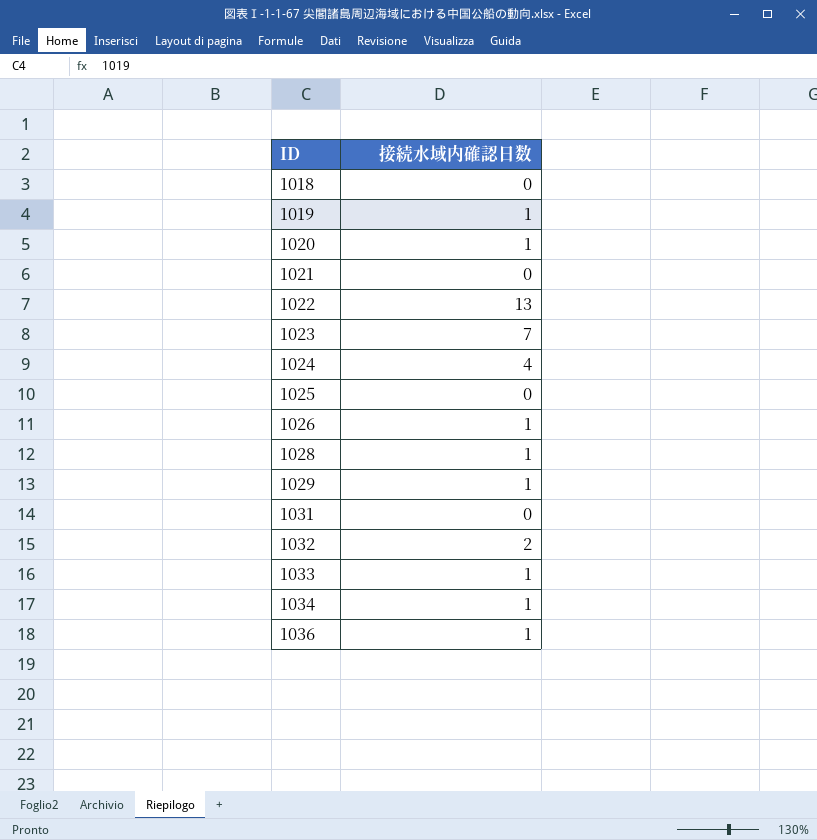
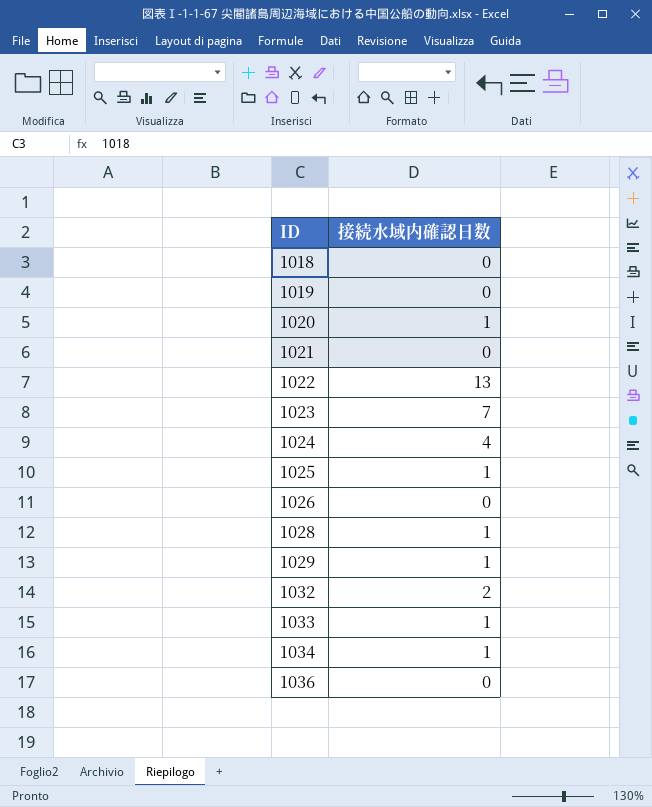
row 1031: 0 -> none
1019 | 接続水域内確認日数: 1 -> 0
1025 | 接続水域内確認日数: 0 -> 1
1026 | 接続水域内確認日数: 1 -> 0
1036 | 接続水域内確認日数: 1 -> 0

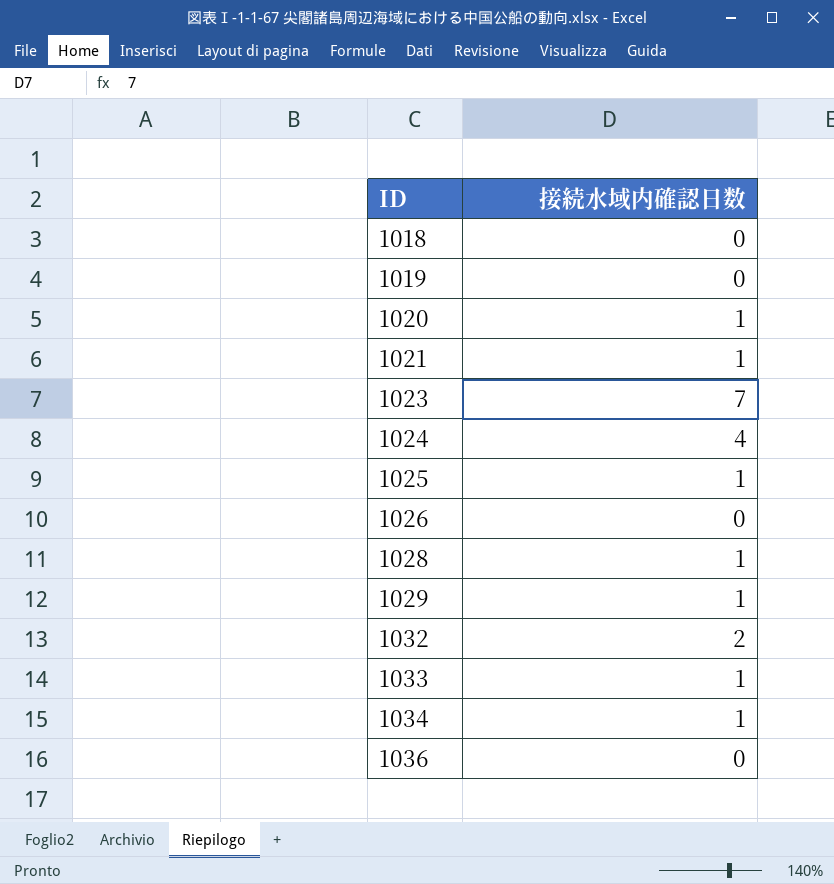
row 1022: 13 -> none
1021 | 接続水域内確認日数: 0 -> 1

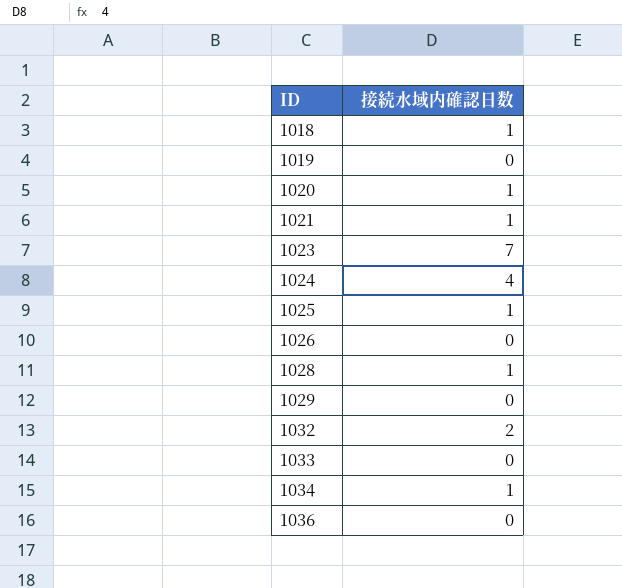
1018 | 接続水域内確認日数: 0 -> 1
1029 | 接続水域内確認日数: 1 -> 0
1033 | 接続水域内確認日数: 1 -> 0

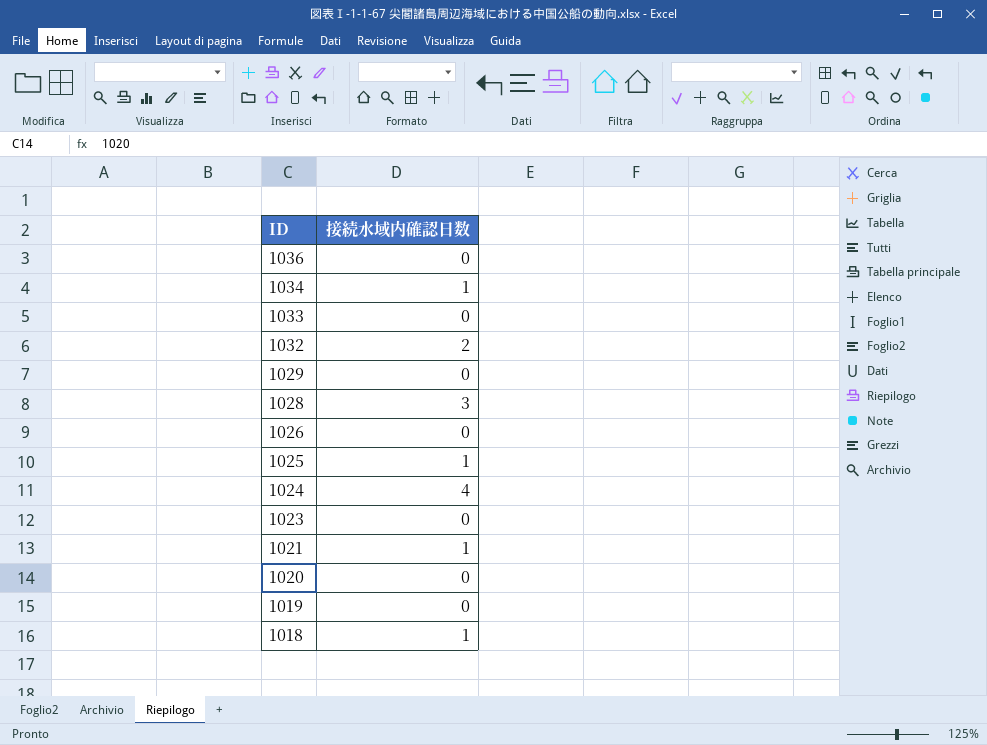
row order: ID ascending -> ID descending
1028 | 接続水域内確認日数: 1 -> 3
1023 | 接続水域内確認日数: 7 -> 0
1020 | 接続水域内確認日数: 1 -> 0

